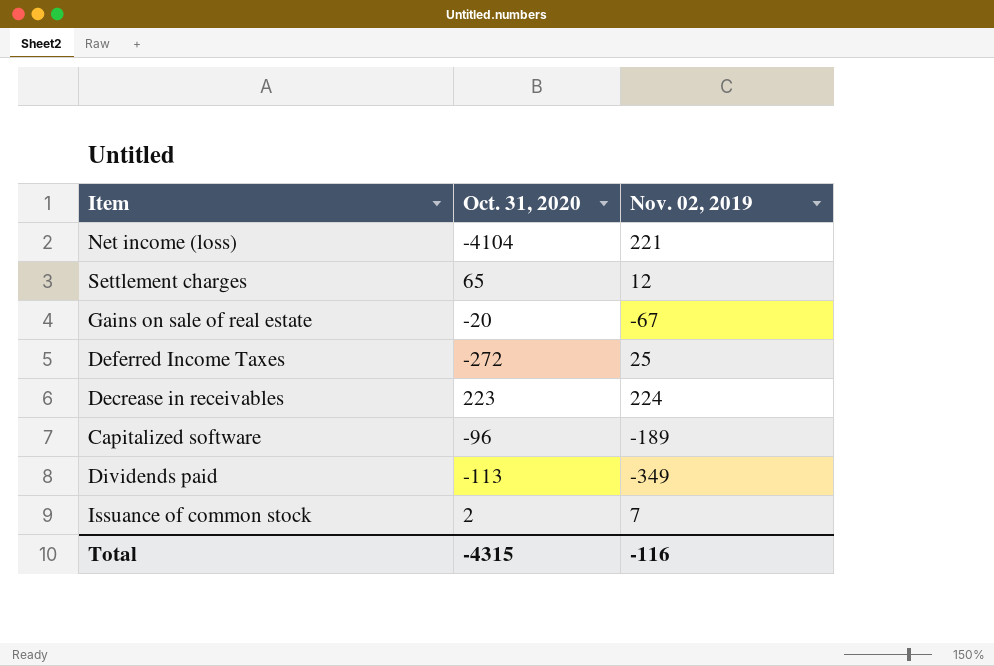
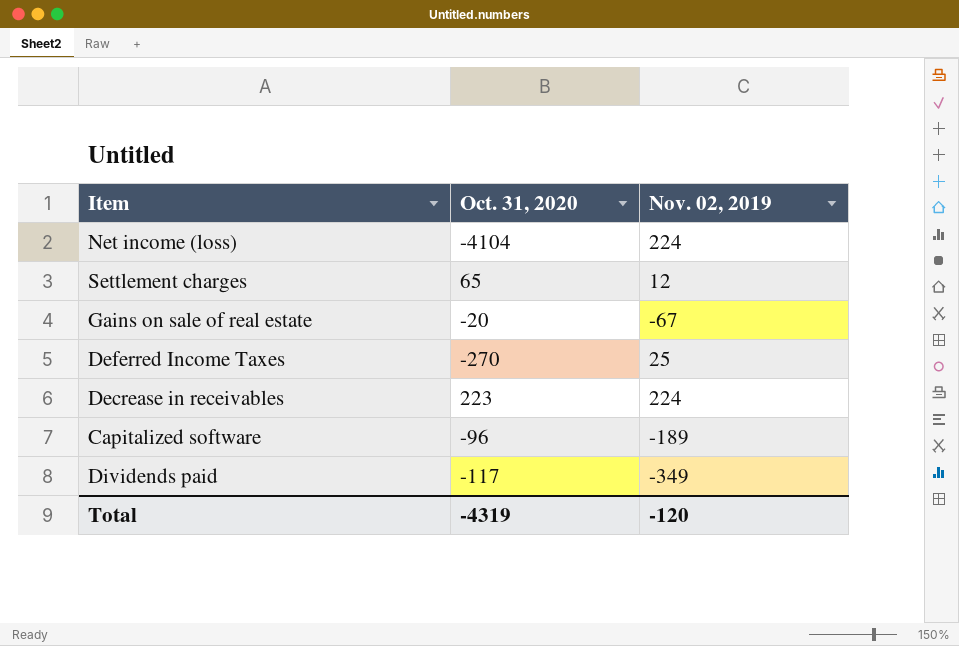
row Issuance of common stock: 2 | 7 -> none
Net income (loss) | Nov. 02, 2019: 221 -> 224
Deferred Income Taxes | Oct. 31, 2020: -272 -> -270
Dividends paid | Oct. 31, 2020: -113 -> -117
Total | Oct. 31, 2020: -4315 -> -4319
Total | Nov. 02, 2019: -116 -> -120

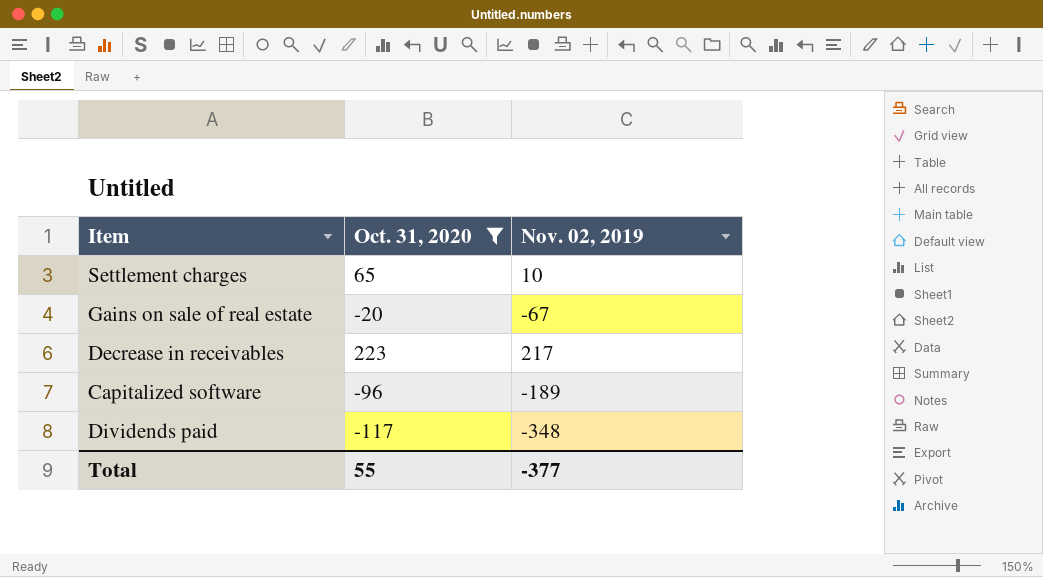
filter: none -> Oct. 31, 2020 >= -117
Settlement charges | Nov. 02, 2019: 12 -> 10
Decrease in receivables | Nov. 02, 2019: 224 -> 217
Dividends paid | Nov. 02, 2019: -349 -> -348
Total | Oct. 31, 2020: -4319 -> 55
Total | Nov. 02, 2019: -120 -> -377

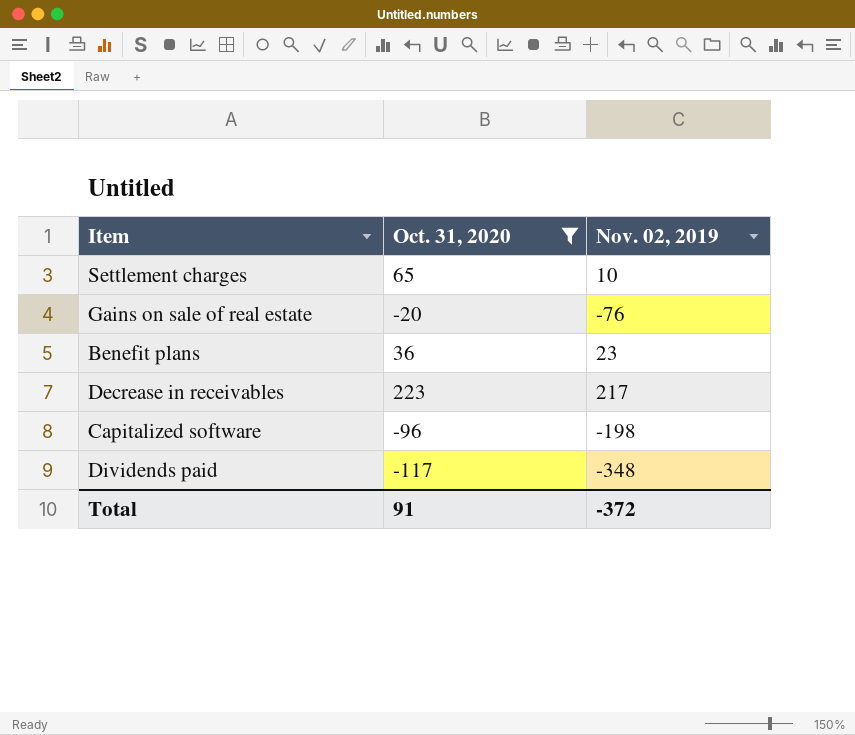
Gains on sale of real estate | Nov. 02, 2019: -67 -> -76
row Benefit plans: none -> 36 | 23
Capitalized software | Nov. 02, 2019: -189 -> -198
Total | Oct. 31, 2020: 55 -> 91
Total | Nov. 02, 2019: -377 -> -372

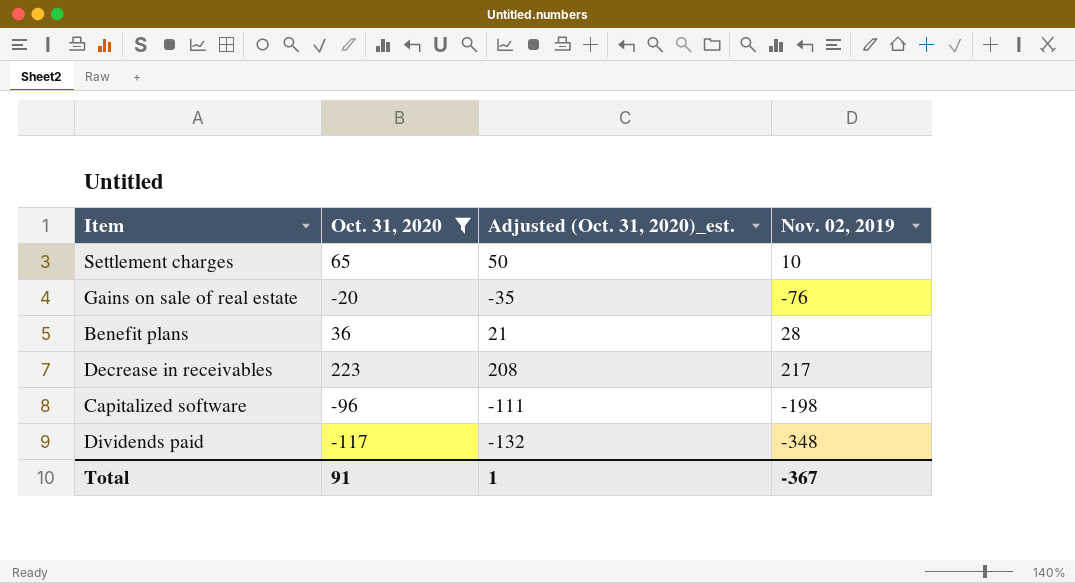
column Adjusted (Oct. 31, 2020)_est. | formula: none -> [Oct. 31, 2020] - 15
Benefit plans | Nov. 02, 2019: 23 -> 28
Total | Nov. 02, 2019: -372 -> -367

